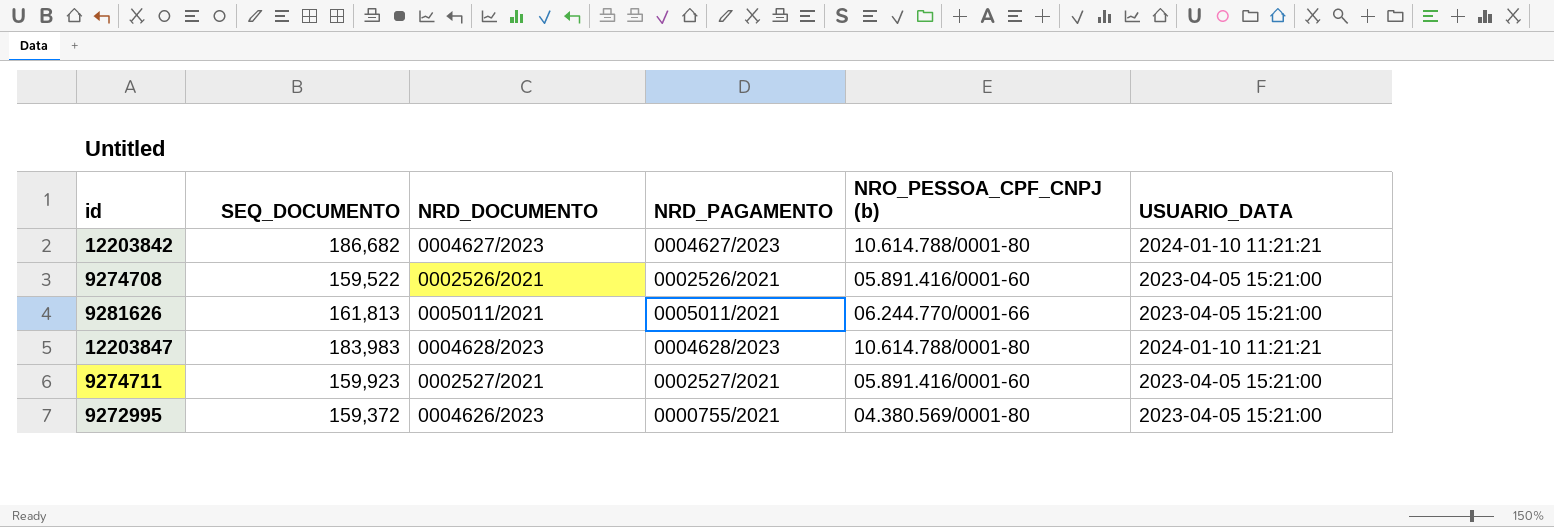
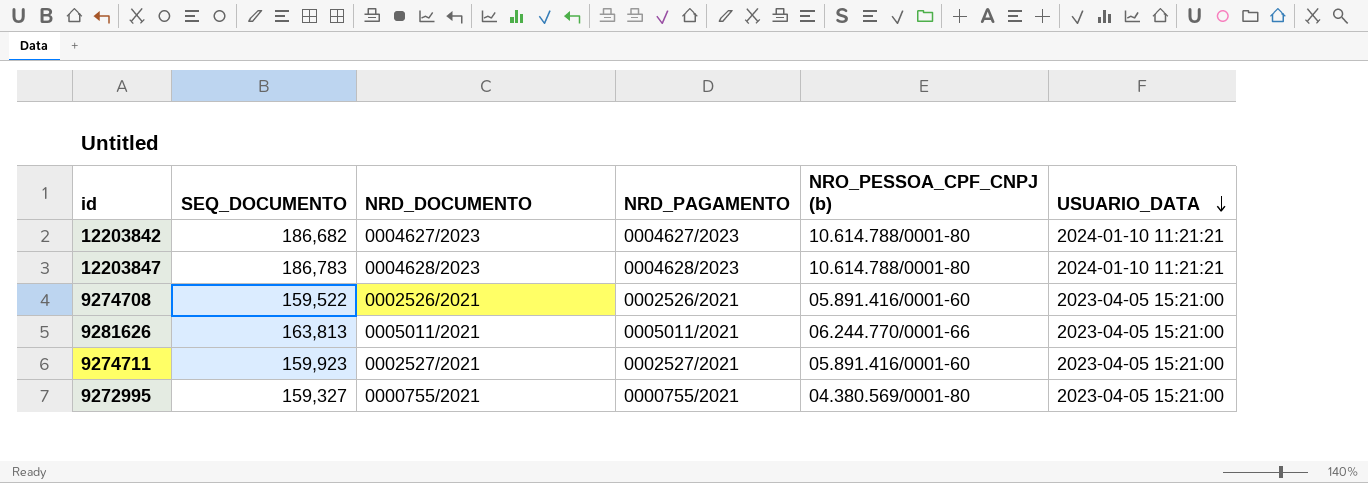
row order: none -> USUARIO_DATA descending
12203847 | SEQ_DOCUMENTO: 183,983 -> 186,783
9281626 | SEQ_DOCUMENTO: 161,813 -> 163,813
9272995 | SEQ_DOCUMENTO: 159,372 -> 159,327
9272995 | NRD_DOCUMENTO: 0004626/2023 -> 0000755/2021

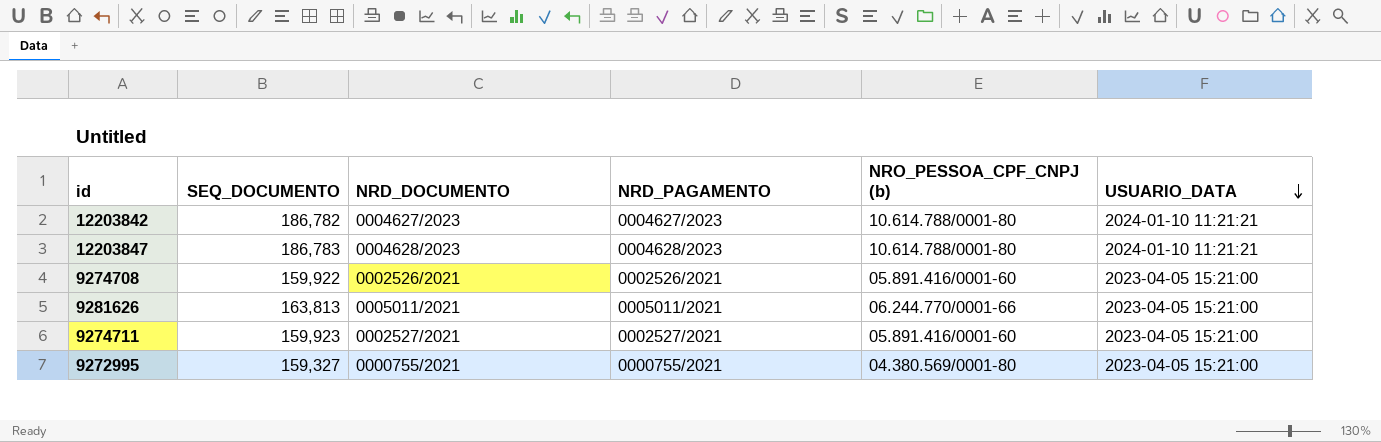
12203842 | SEQ_DOCUMENTO: 186,682 -> 186,782
9274708 | SEQ_DOCUMENTO: 159,522 -> 159,922

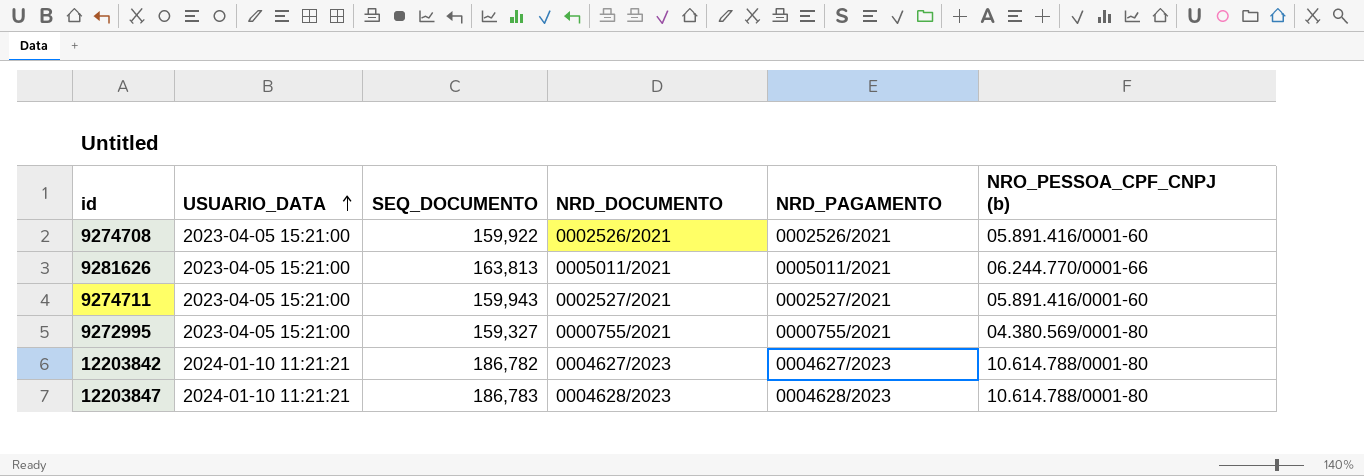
row order: USUARIO_DATA descending -> USUARIO_DATA ascending
column USUARIO_DATA | position: 6 -> 2
9274711 | SEQ_DOCUMENTO: 159,923 -> 159,943

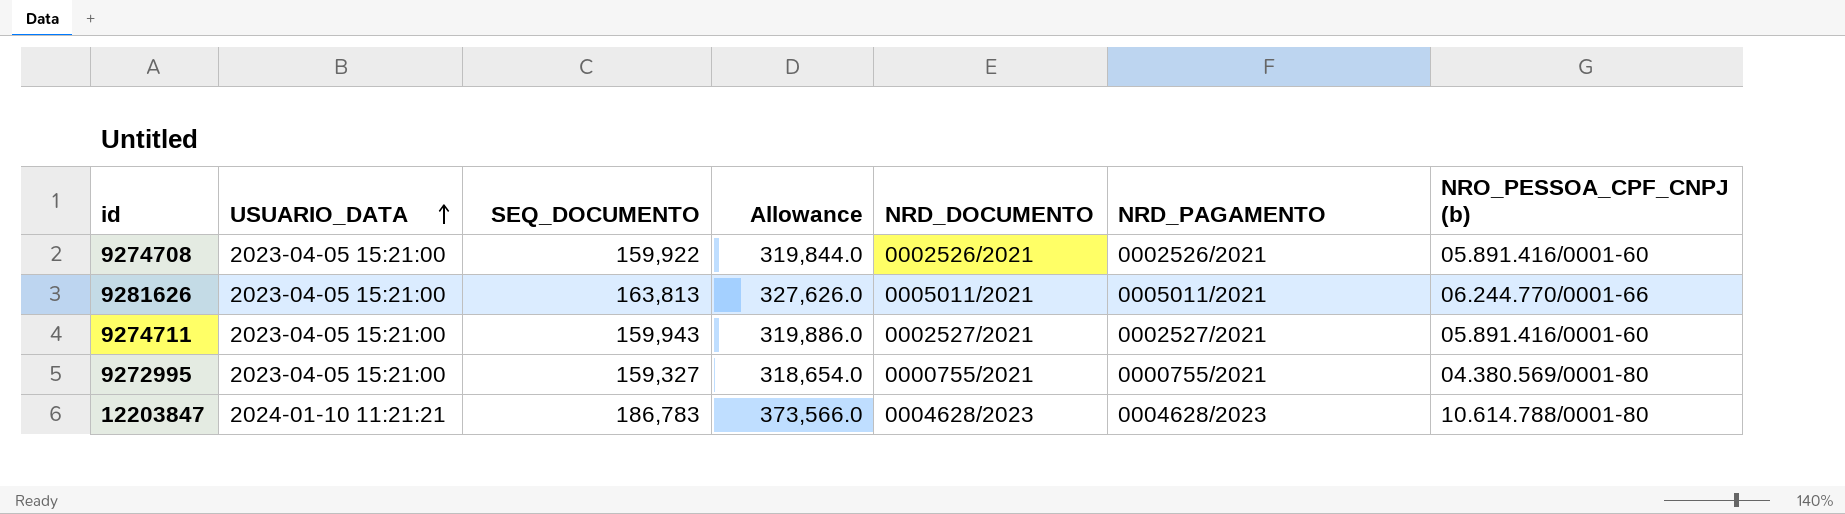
column Allowance | formula: none -> [SEQ_DOCUMENTO] * 2
row 12203842: 2024-01-10 11:21:21 | 186,782 | 0004627/2023 | 0004627/2023 | 10.614.788/0001-80 -> none

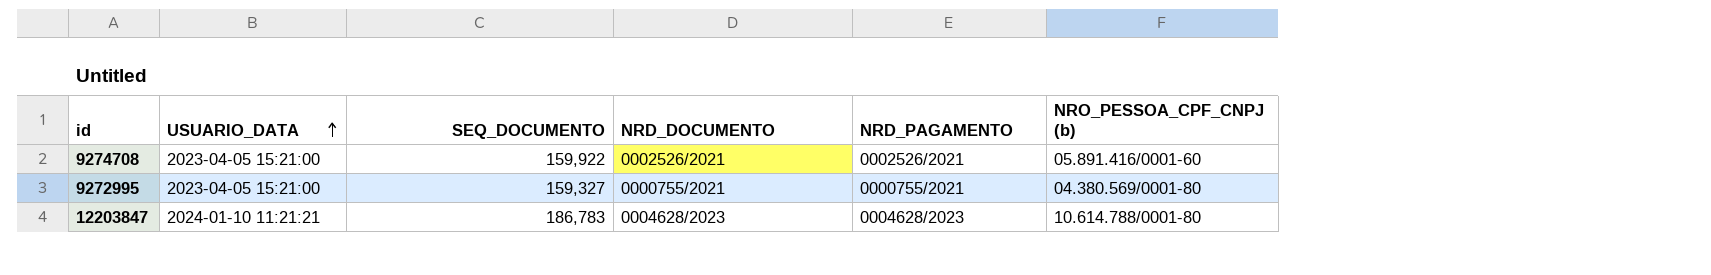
column Allowance | formula: [SEQ_DOCUMENTO] * 2 -> none
row 9281626: 2023-04-05 15:21:00 | 163,813 | 327,626.0 | 0005011/2021 | 0005011/2021 | 06.244.770/0001-66 -> none
row 9274711: 2023-04-05 15:21:00 | 159,943 | 319,886.0 | 0002527/2021 | 0002527/2021 | 05.891.416/0001-60 -> none

